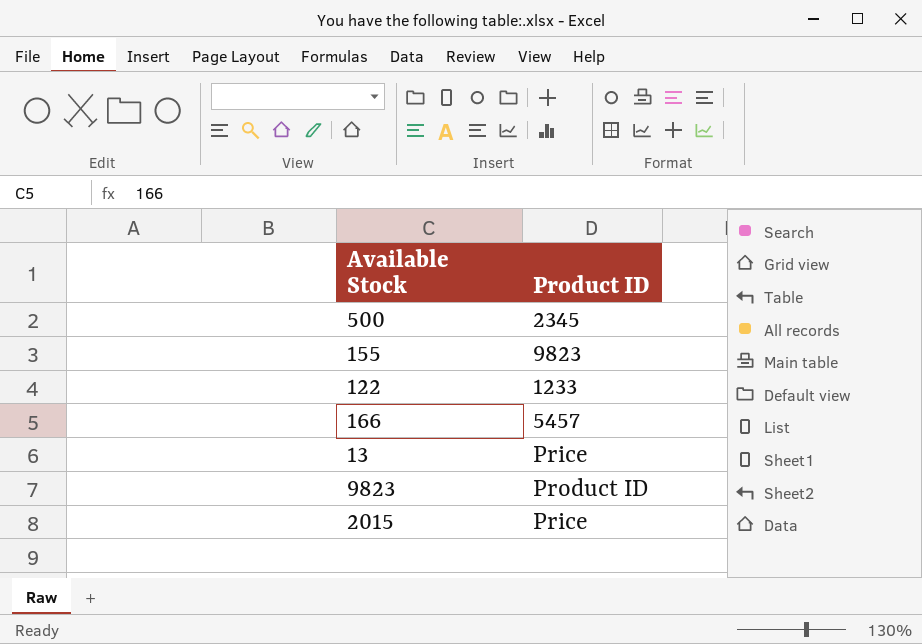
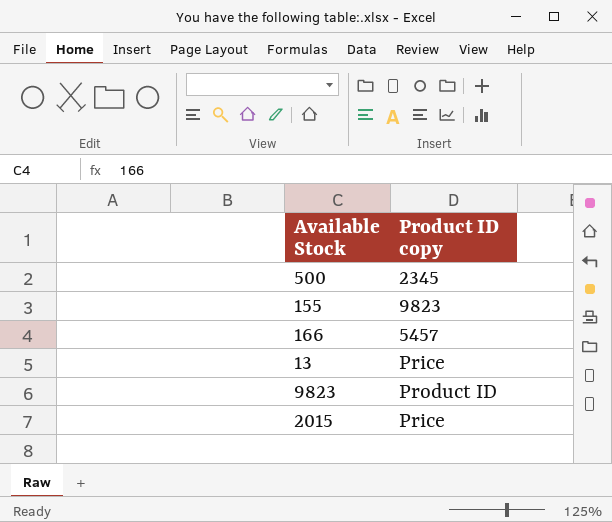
column name: Product ID -> Product ID copy
row 122: 1233 -> none

